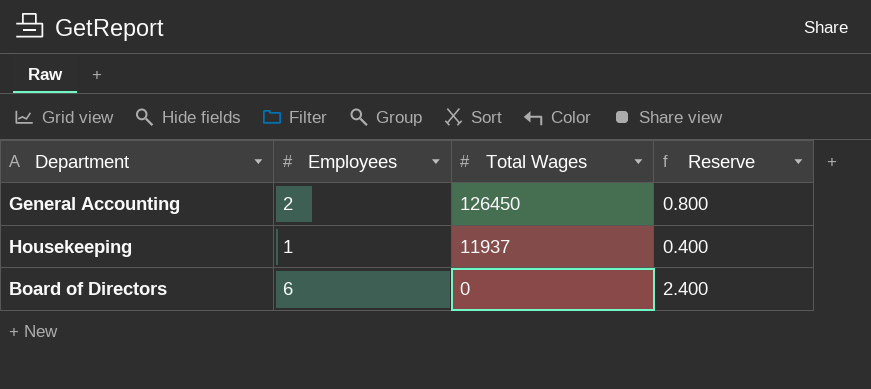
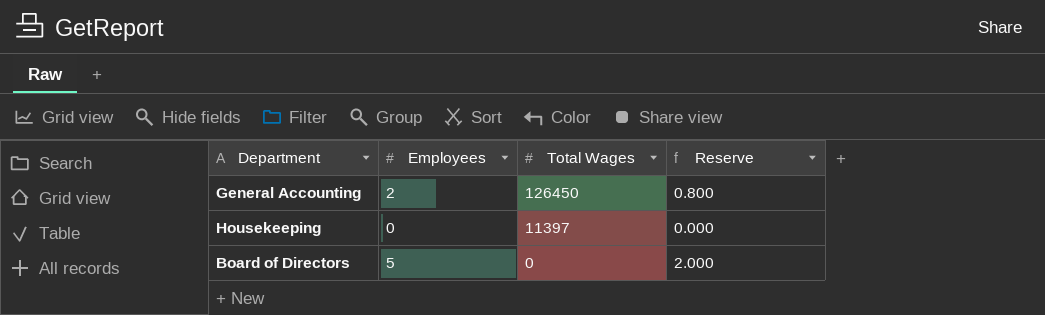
Housekeeping | Employees: 1 -> 0
Housekeeping | Total Wages: 11937 -> 11397
Housekeeping | Reserve: 0.400 -> 0.000
Board of Directors | Employees: 6 -> 5
Board of Directors | Reserve: 2.400 -> 2.000

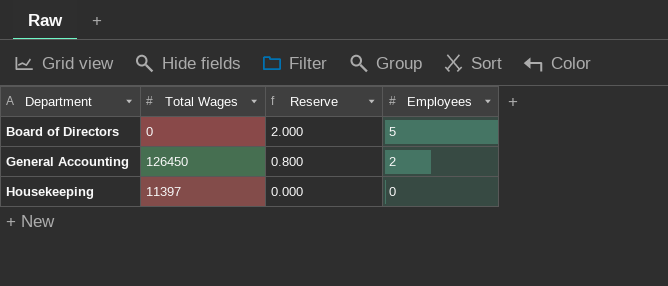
row order: Total Wages descending -> Department ascending
column Employees | position: 2 -> 4

